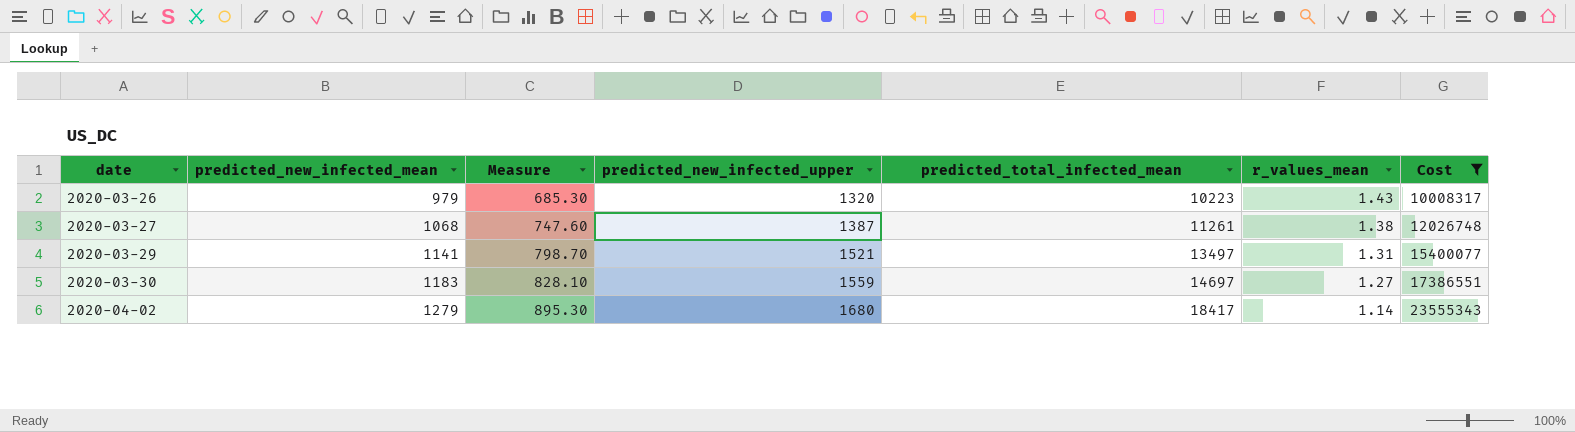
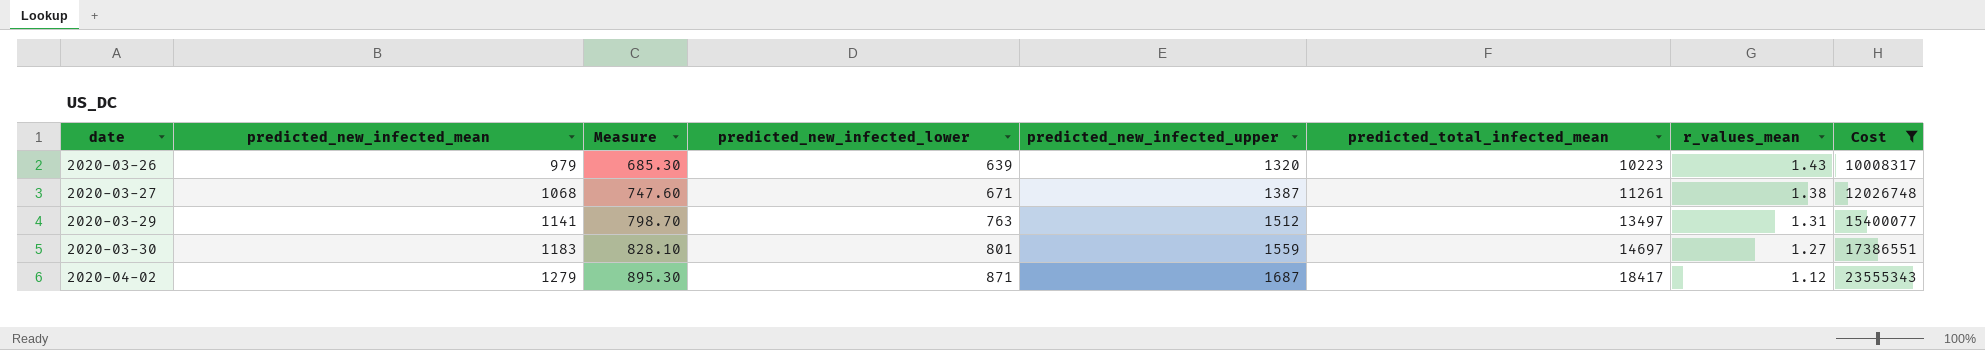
column predicted_new_infected_lower | position: none -> 4
2020-03-29 | predicted_new_infected_upper: 1521 -> 1512
2020-04-02 | predicted_new_infected_upper: 1680 -> 1687
2020-04-02 | r_values_mean: 1.14 -> 1.12

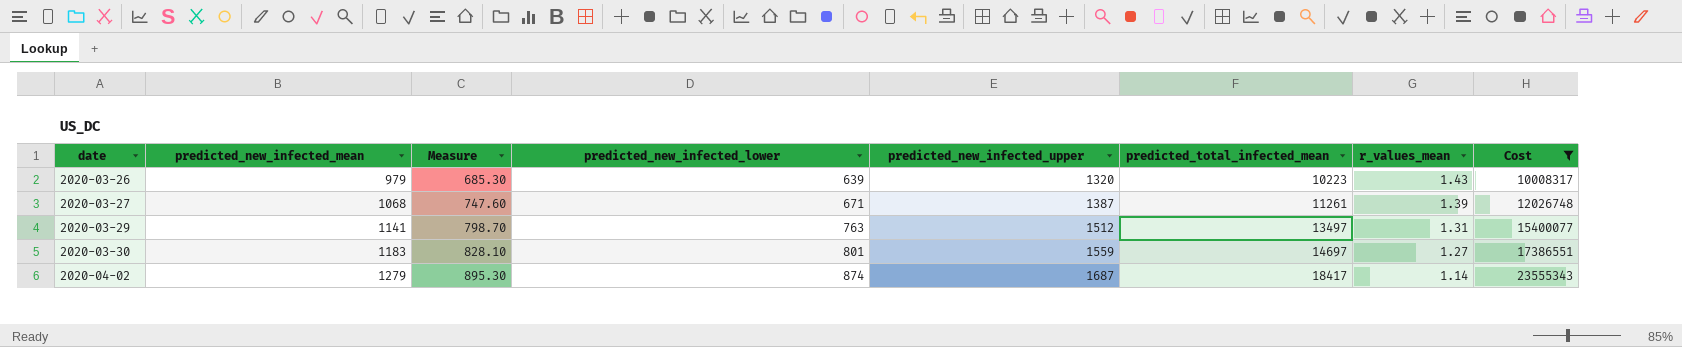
2020-03-27 | r_values_mean: 1.38 -> 1.39
2020-04-02 | predicted_new_infected_lower: 871 -> 874
2020-04-02 | r_values_mean: 1.12 -> 1.14

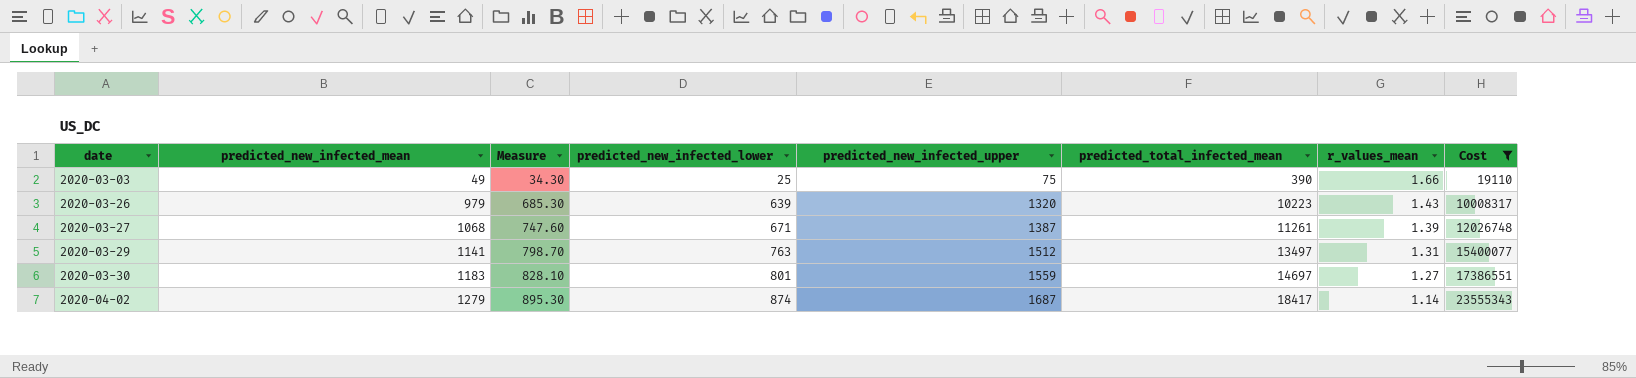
row 2020-03-03: none -> 49 | 34.30 | 25 | 75 | 390 | 1.66 | 19110

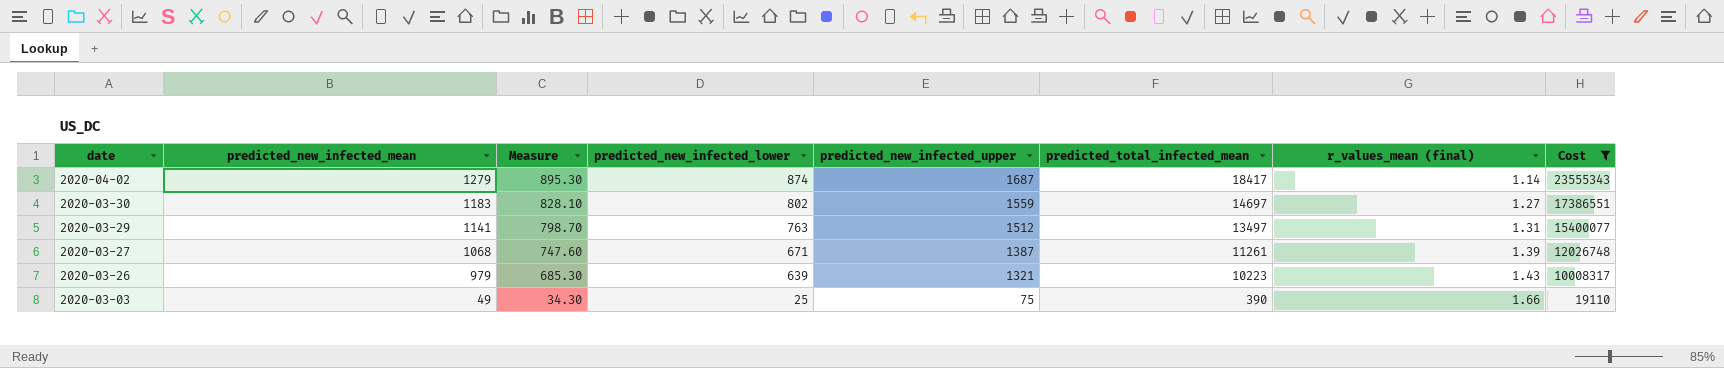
row order: date ascending -> date descending
column name: r_values_mean -> r_values_mean (final)
2020-03-30 | predicted_new_infected_lower: 801 -> 802
2020-03-26 | predicted_new_infected_upper: 1320 -> 1321

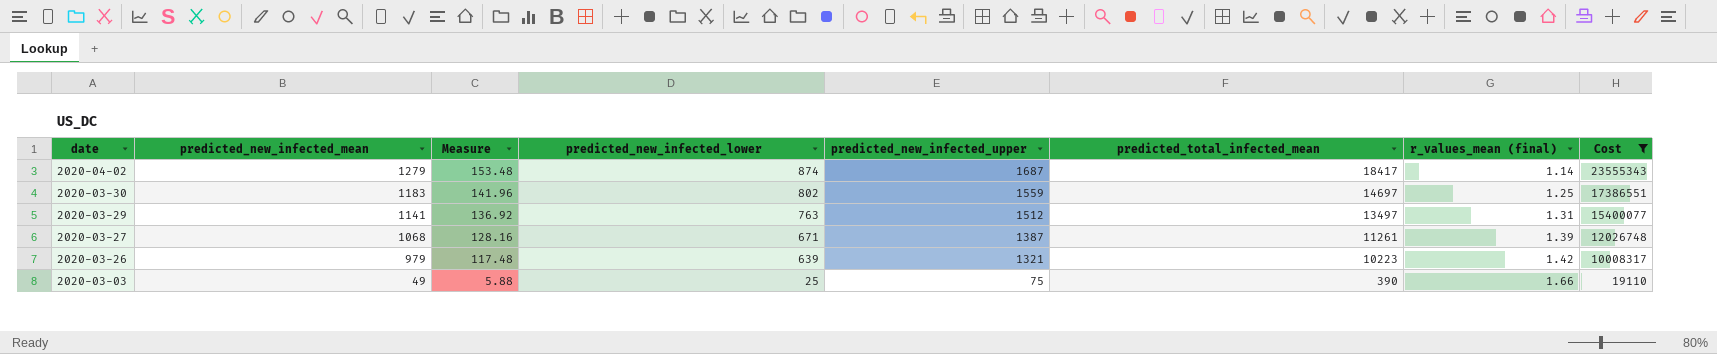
column Measure | formula: [predicted_new_infected_mean] * 0.7 -> [predicted_new_infected_mean] * 0.12
2020-03-30 | r_values_mean (final): 1.27 -> 1.25
2020-03-26 | r_values_mean (final): 1.43 -> 1.42

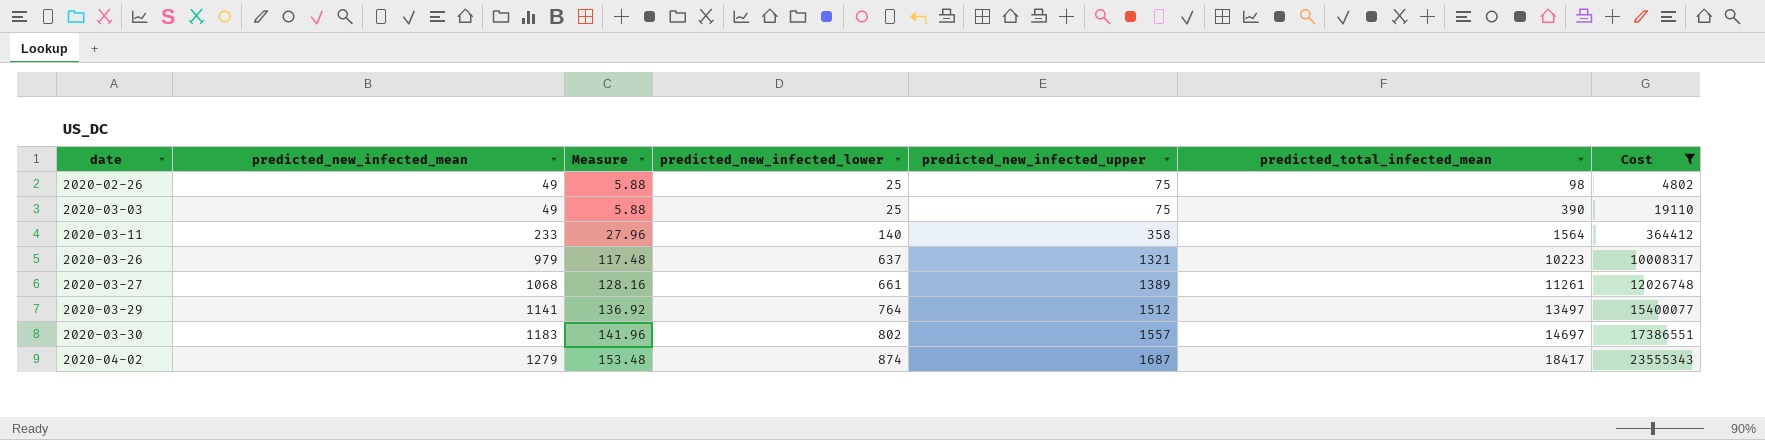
row order: date descending -> date ascending
column r_values_mean (final) | position: 7 -> none
row 2020-02-26: none -> 49 | 5.88 | 25 | 75 | 98 | 4802
row 2020-03-11: none -> 233 | 27.96 | 140 | 358 | 1564 | 364412
2020-03-26 | predicted_new_infected_lower: 639 -> 637
2020-03-27 | predicted_new_infected_lower: 671 -> 661
2020-03-27 | predicted_new_infected_upper: 1387 -> 1389
2020-03-29 | predicted_new_infected_lower: 763 -> 764
2020-03-30 | predicted_new_infected_upper: 1559 -> 1557

